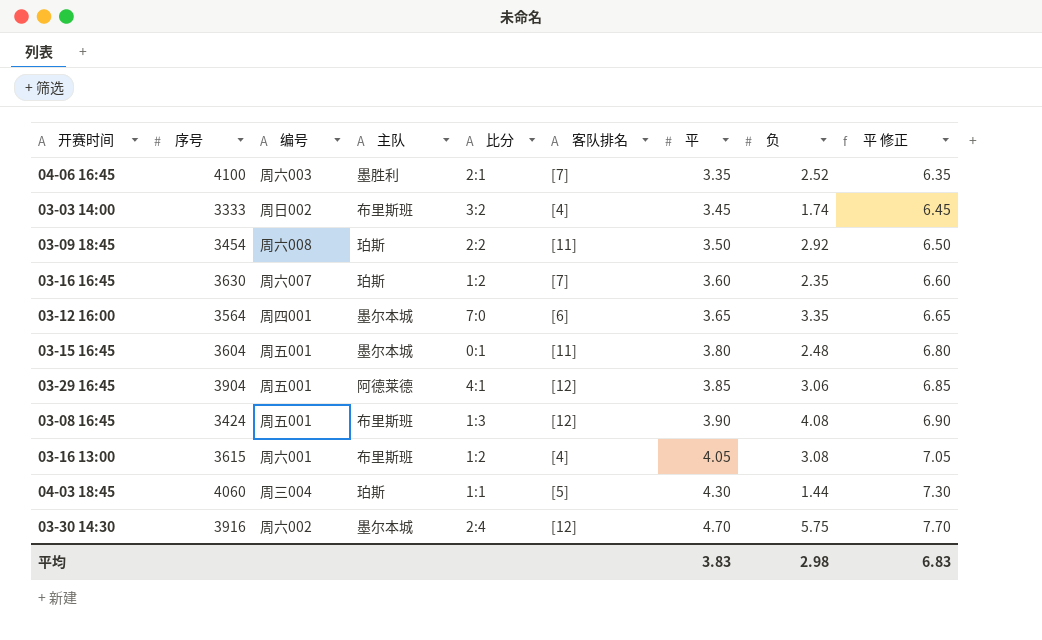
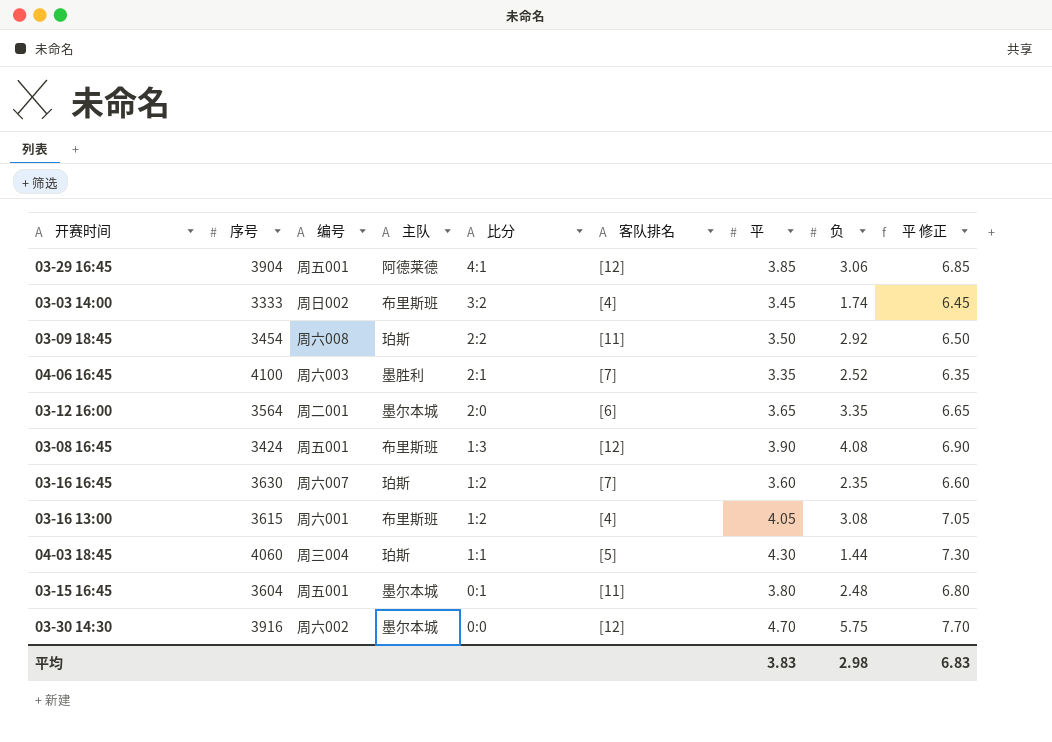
row order: 平 ascending -> 比分 descending
03-12 16:00 | 编号: 周四001 -> 周二001
03-12 16:00 | 比分: 7:0 -> 2:0
03-30 14:30 | 比分: 2:4 -> 0:0

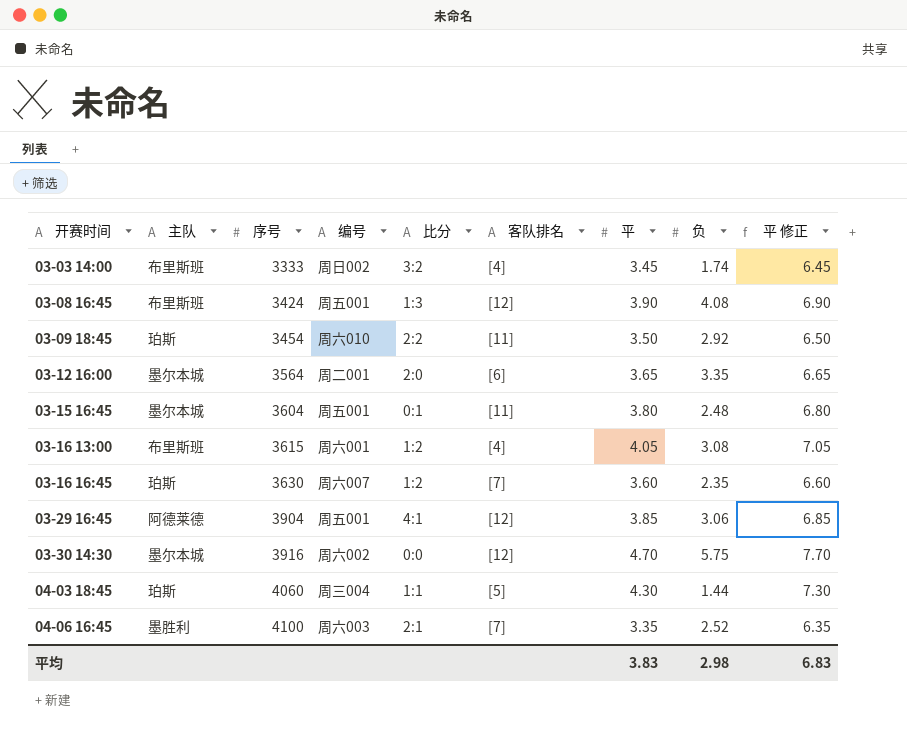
row order: 比分 descending -> 开赛时间 ascending
column 主队 | position: 4 -> 2
03-09 18:45 | 编号: 周六008 -> 周六010

